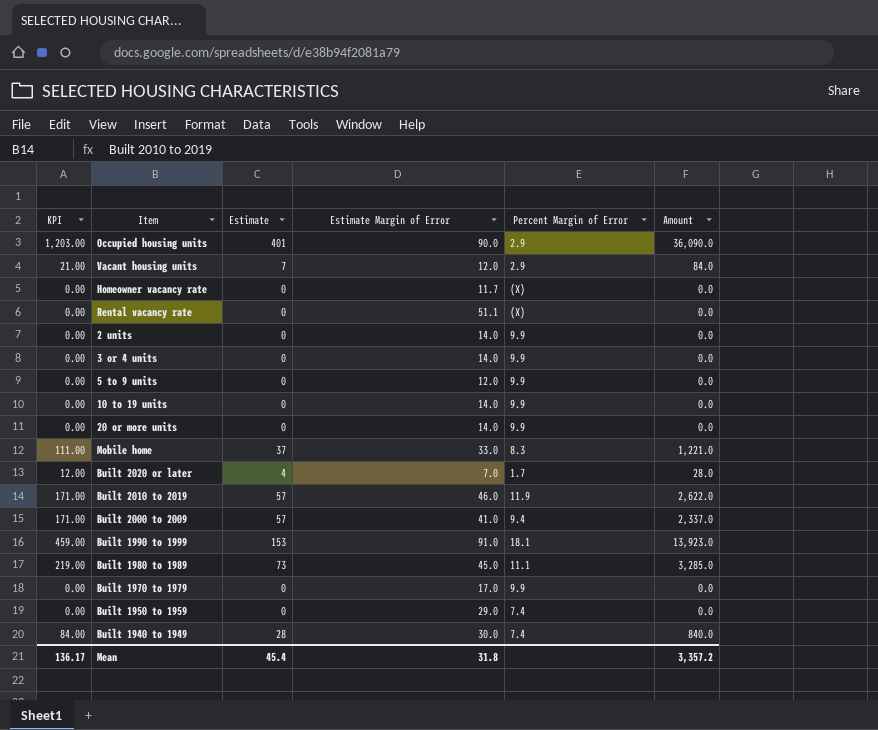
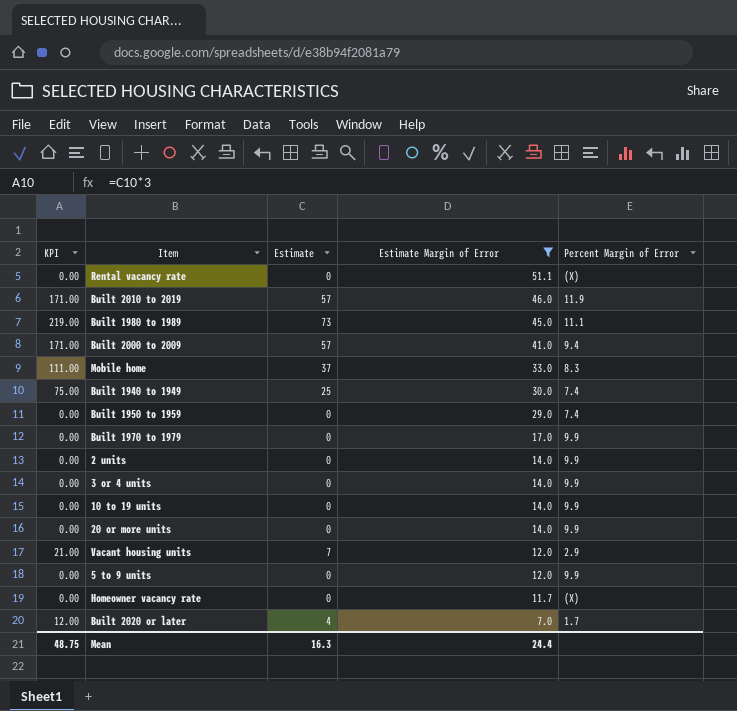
filter: none -> Estimate Margin of Error <= 51.1
row order: none -> Estimate Margin of Error descending
column Amount | formula: [Estimate] * [Estimate Margin of Error] -> none
Built 1940 to 1949 | KPI: 84.00 -> 75.00
Built 1940 to 1949 | Estimate: 28 -> 25
Mean | KPI: 136.17 -> 48.75
Mean | Estimate: 45.4 -> 16.3
Mean | Estimate Margin of Error: 31.8 -> 24.4

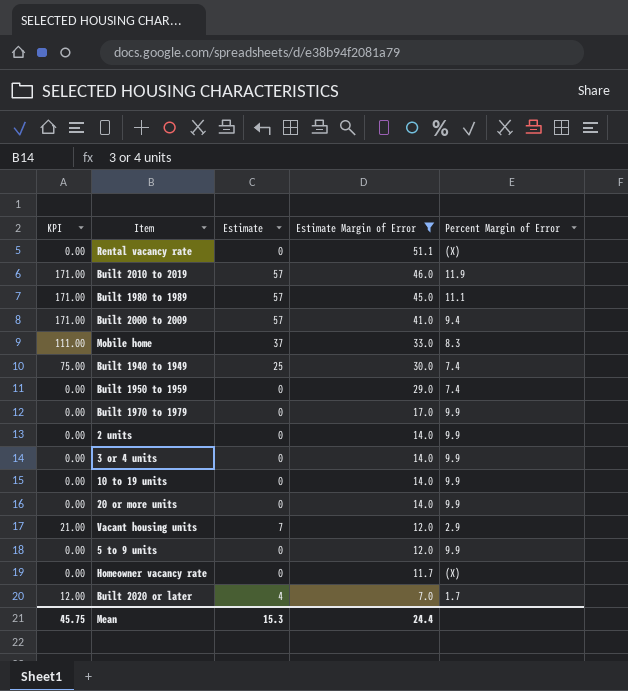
Built 1980 to 1989 | KPI: 219.00 -> 171.00
Built 1980 to 1989 | Estimate: 73 -> 57
Mean | KPI: 48.75 -> 45.75
Mean | Estimate: 16.3 -> 15.3

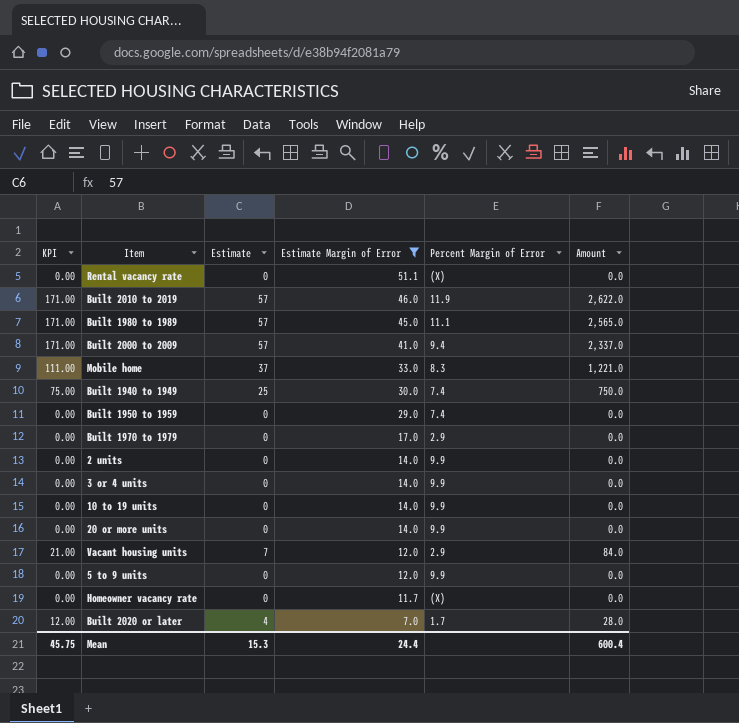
column Amount | formula: none -> [Estimate] * [Estimate Margin of Error]
Built 1970 to 1979 | Percent Margin of Error: 9.9 -> 2.9

